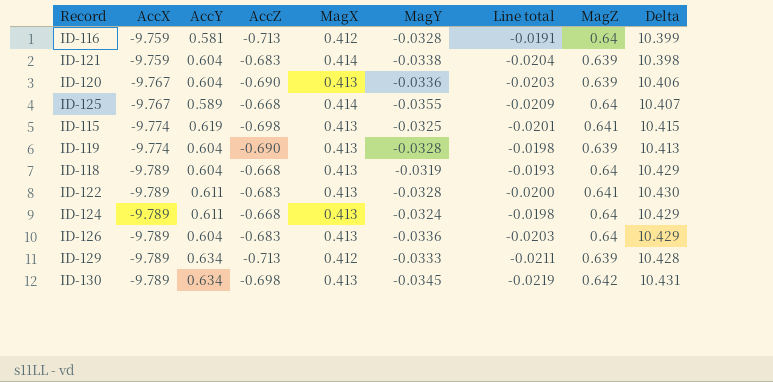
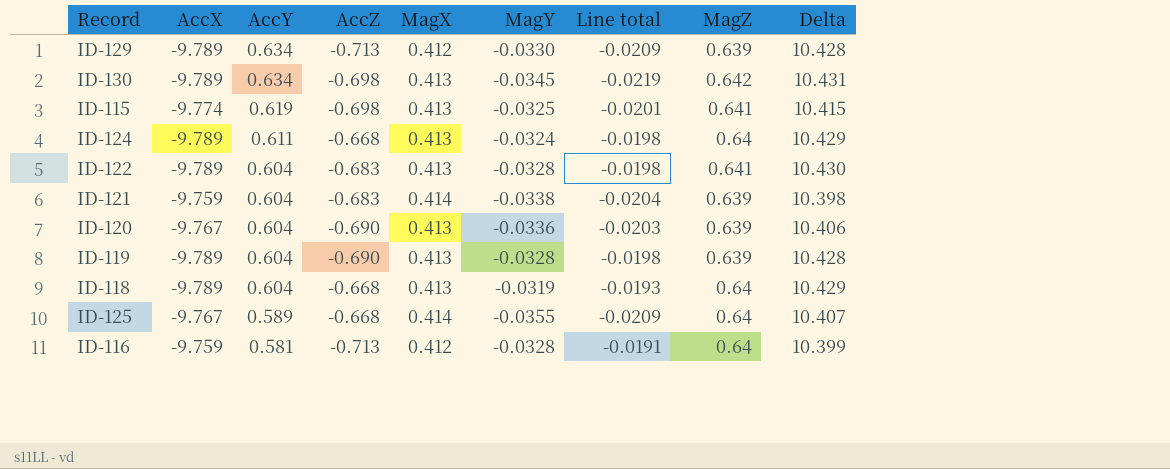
row order: AccX descending -> AccY descending
row ID-126: -9.789 | 0.604 | -0.683 | 0.413 | -0.0336 | -0.0203 | 0.64 | 10.429 -> none
ID-129 | MagY: -0.0333 -> -0.0330
ID-129 | Line total: -0.0211 -> -0.0209
ID-122 | AccY: 0.611 -> 0.604
ID-122 | Line total: -0.0200 -> -0.0198
ID-119 | AccX: -9.774 -> -9.789
ID-119 | Delta: 10.413 -> 10.428

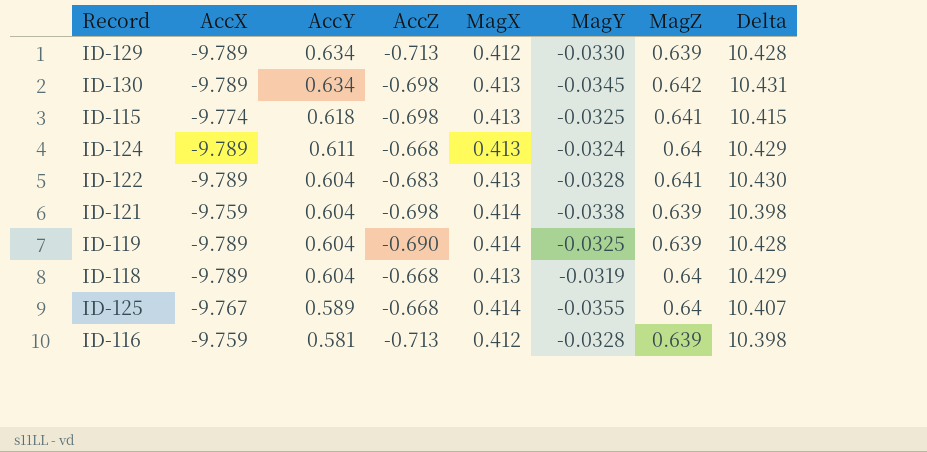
column Line total | formula: [AccY] * [MagY] -> none
row ID-120: -9.767 | 0.604 | -0.690 | 0.413 | -0.0336 | -0.0203 | 0.639 | 10.406 -> none
ID-115 | AccY: 0.619 -> 0.618
ID-121 | AccZ: -0.683 -> -0.698
ID-119 | MagX: 0.413 -> 0.414
ID-119 | MagY: -0.0328 -> -0.0325
ID-116 | MagZ: 0.64 -> 0.639
ID-116 | Delta: 10.399 -> 10.398

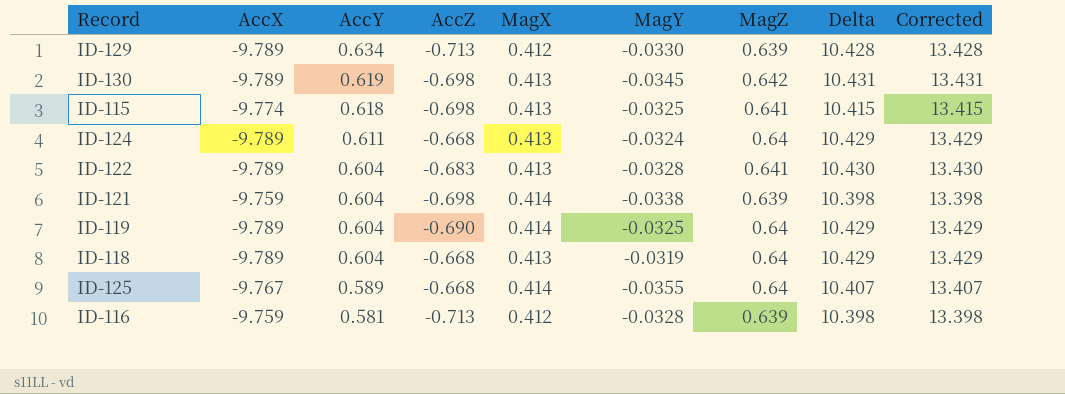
column Corrected | formula: none -> [Delta] + 3
ID-130 | AccY: 0.634 -> 0.619
ID-119 | MagZ: 0.639 -> 0.64
ID-119 | Delta: 10.428 -> 10.429

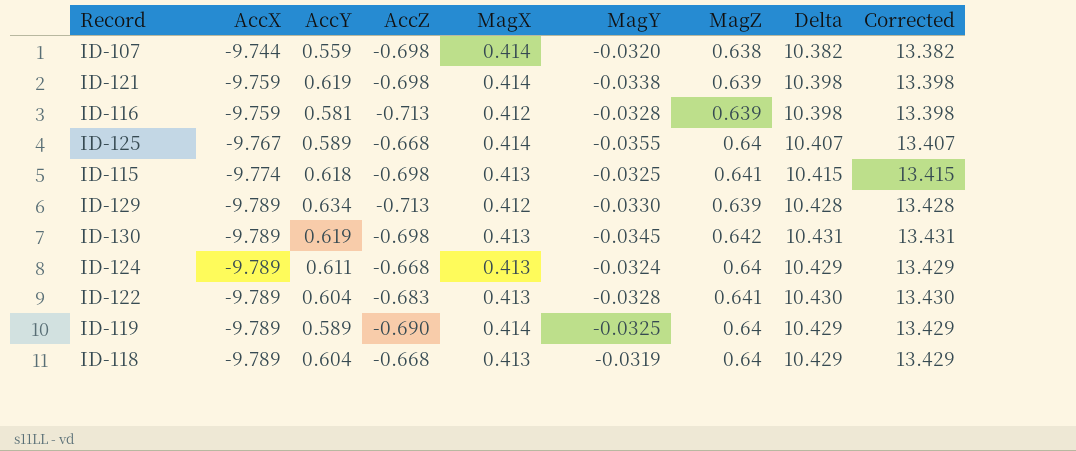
row order: AccY descending -> AccX descending
row ID-107: none -> -9.744 | 0.559 | -0.698 | 0.414 | -0.0320 | 0.638 | 10.382 | 13.382
ID-121 | AccY: 0.604 -> 0.619
ID-119 | AccY: 0.604 -> 0.589

